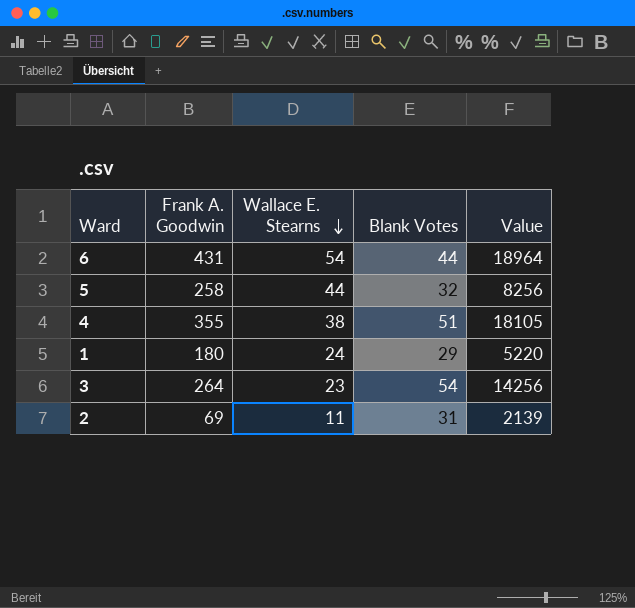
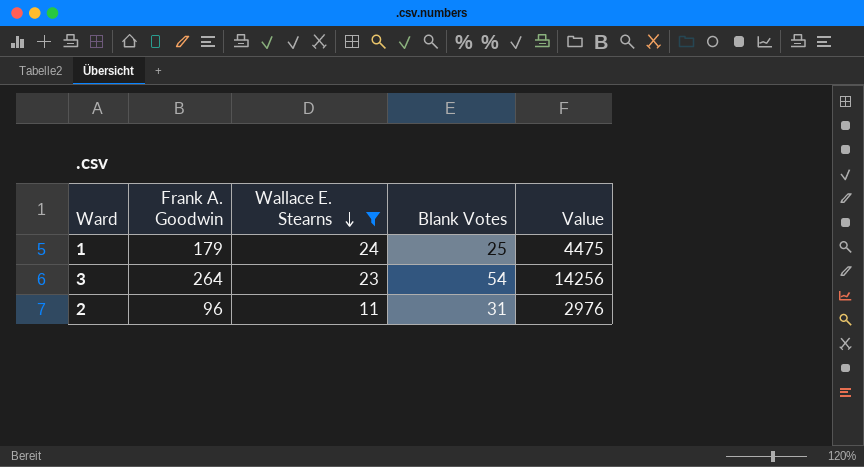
filter: none -> Wallace E. Stearns <= 24
1 | Frank A. Goodwin: 180 -> 179
1 | Blank Votes: 29 -> 25
1 | Value: 5220 -> 4475
2 | Frank A. Goodwin: 69 -> 96
2 | Value: 2139 -> 2976

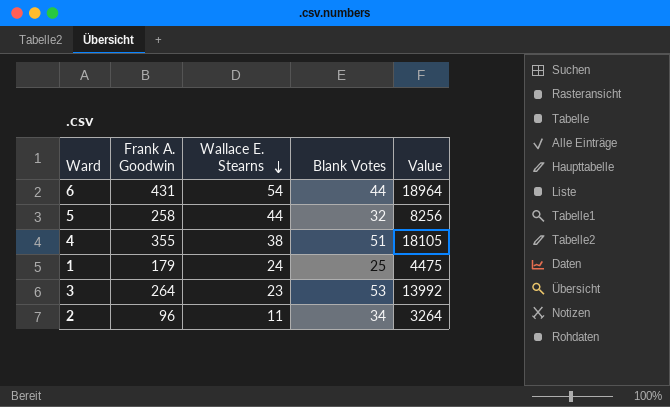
filter: Wallace E. Stearns <= 24 -> none
3 | Blank Votes: 54 -> 53
3 | Value: 14256 -> 13992
2 | Blank Votes: 31 -> 34
2 | Value: 2976 -> 3264

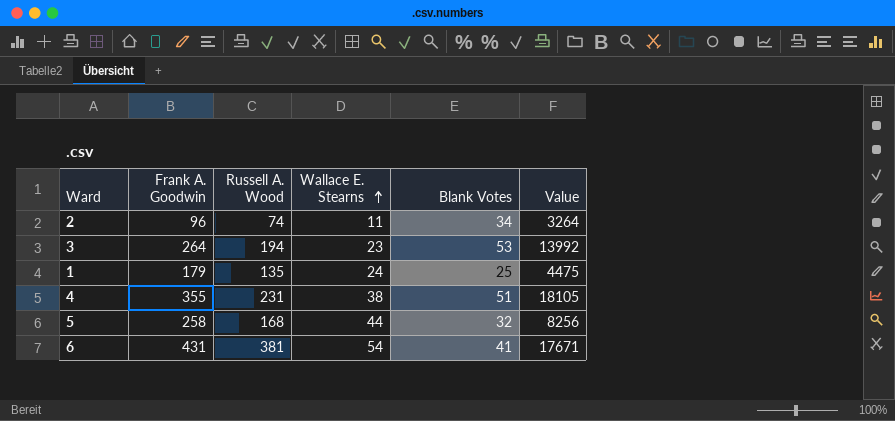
row order: Wallace E. Stearns descending -> Wallace E. Stearns ascending
column Russell A. Wood | position: none -> 3
6 | Blank Votes: 44 -> 41
6 | Value: 18964 -> 17671

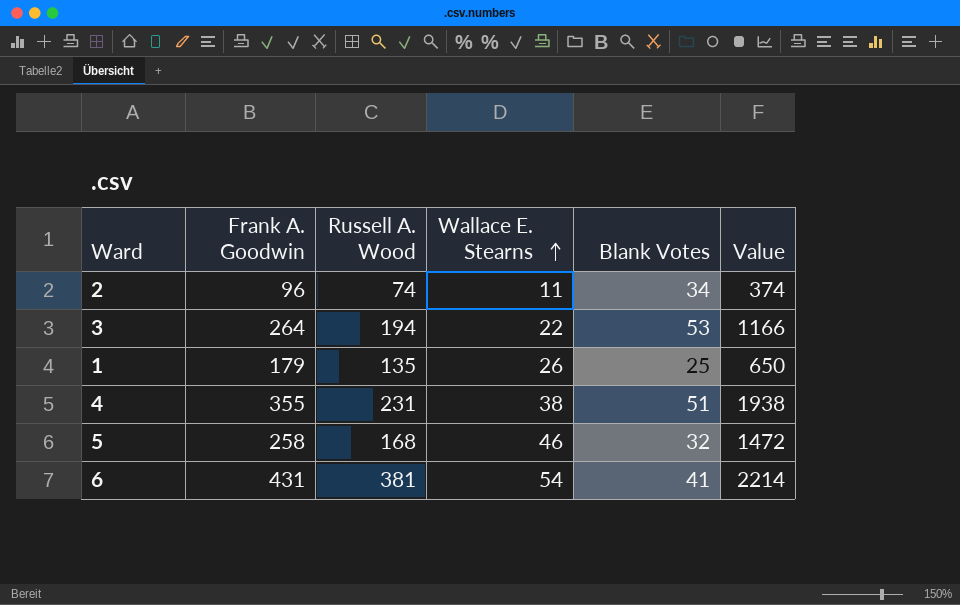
column Value | formula: [Frank A. Goodwin] * [Blank Votes] -> [Wallace E. Stearns] * [Blank Votes]
3 | Wallace E. Stearns: 23 -> 22
1 | Wallace E. Stearns: 24 -> 26
5 | Wallace E. Stearns: 44 -> 46

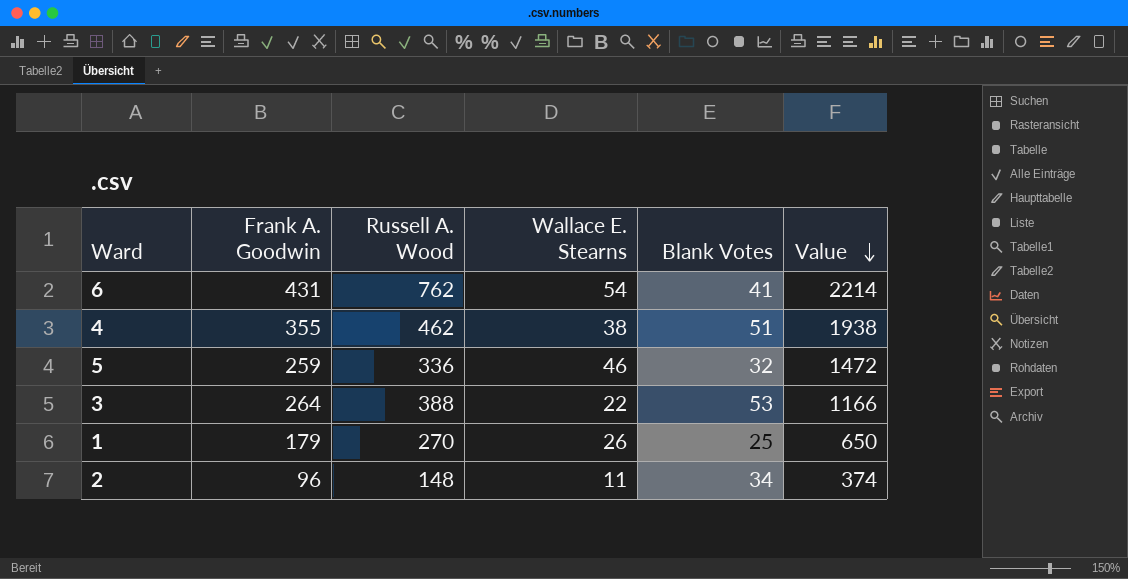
row order: Wallace E. Stearns ascending -> Value descending
6 | Russell A. Wood: 381 -> 762
4 | Russell A. Wood: 231 -> 462
5 | Frank A. Goodwin: 258 -> 259
5 | Russell A. Wood: 168 -> 336
3 | Russell A. Wood: 194 -> 388
1 | Russell A. Wood: 135 -> 270
2 | Russell A. Wood: 74 -> 148

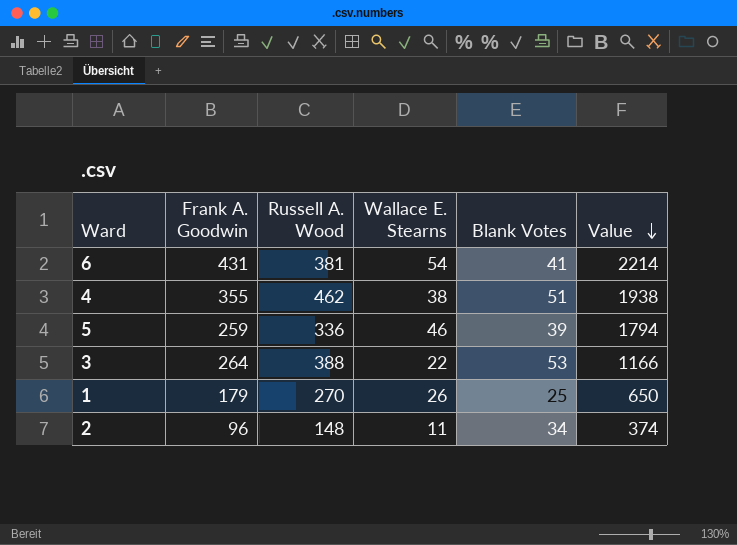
6 | Russell A. Wood: 762 -> 381
5 | Blank Votes: 32 -> 39
5 | Value: 1472 -> 1794

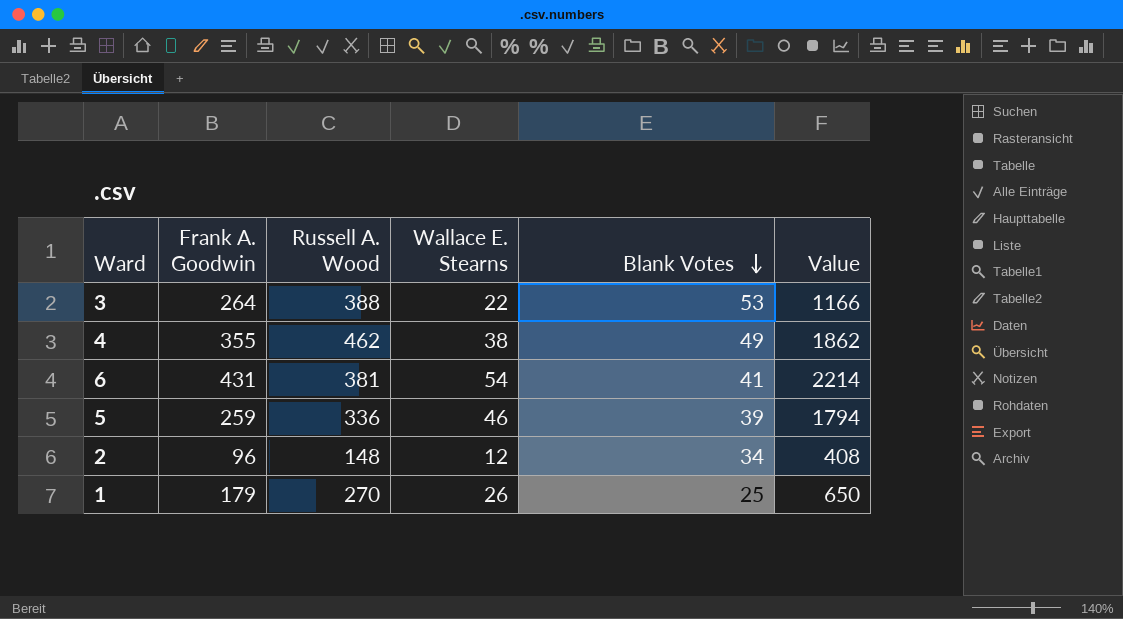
row order: Value descending -> Blank Votes descending
4 | Blank Votes: 51 -> 49
4 | Value: 1938 -> 1862
2 | Wallace E. Stearns: 11 -> 12
2 | Value: 374 -> 408

